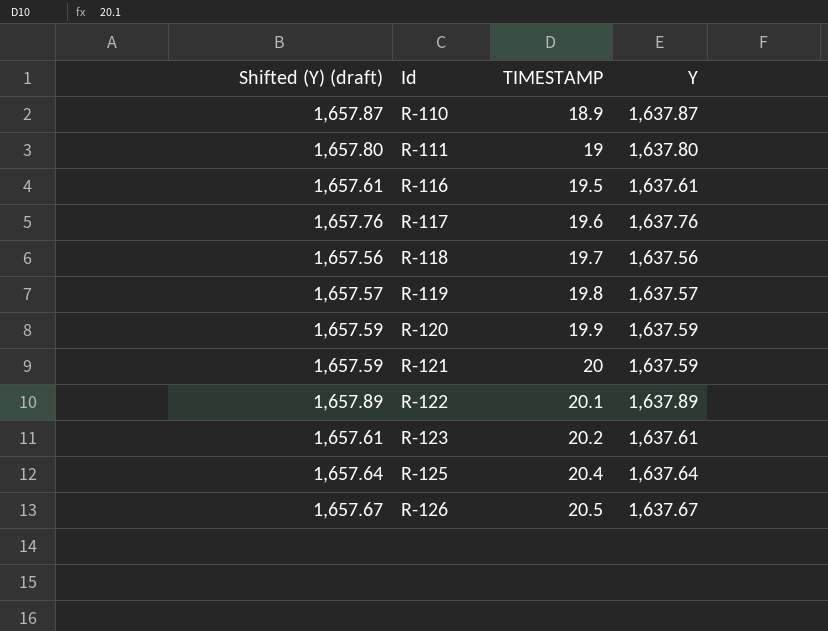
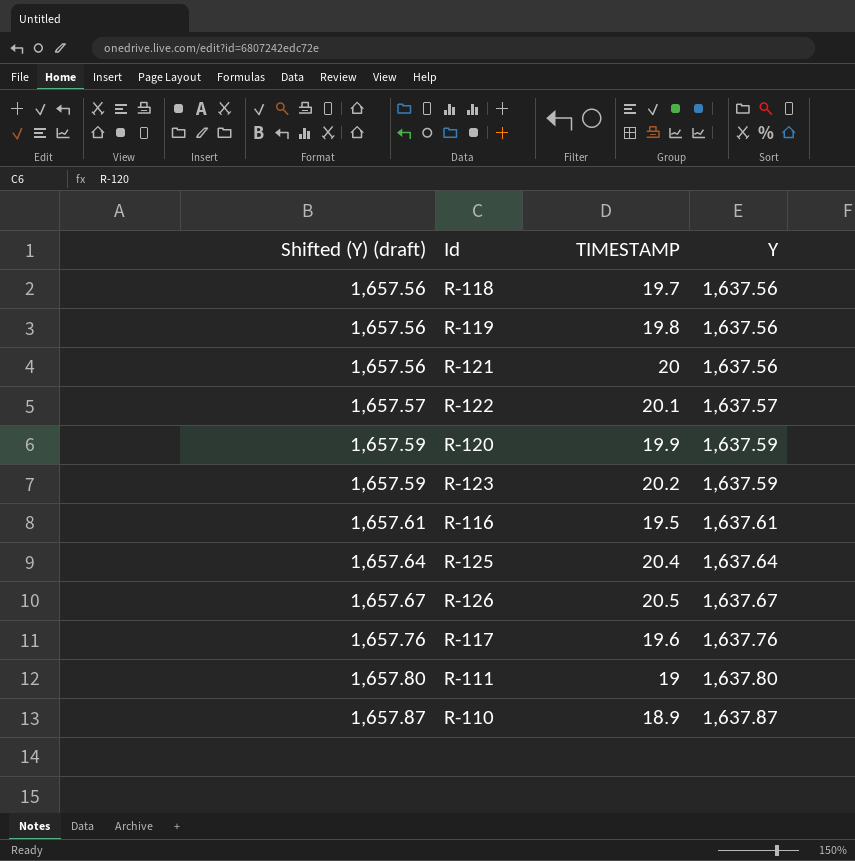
row order: Id ascending -> Shifted (Y) (draft) ascending
R-119 | Shifted (Y) (draft): 1,657.57 -> 1,657.56
R-119 | Y: 1,637.57 -> 1,637.56
R-121 | Shifted (Y) (draft): 1,657.59 -> 1,657.56
R-121 | Y: 1,637.59 -> 1,637.56
R-122 | Shifted (Y) (draft): 1,657.89 -> 1,657.57
R-122 | Y: 1,637.89 -> 1,637.57
R-123 | Shifted (Y) (draft): 1,657.61 -> 1,657.59
R-123 | Y: 1,637.61 -> 1,637.59

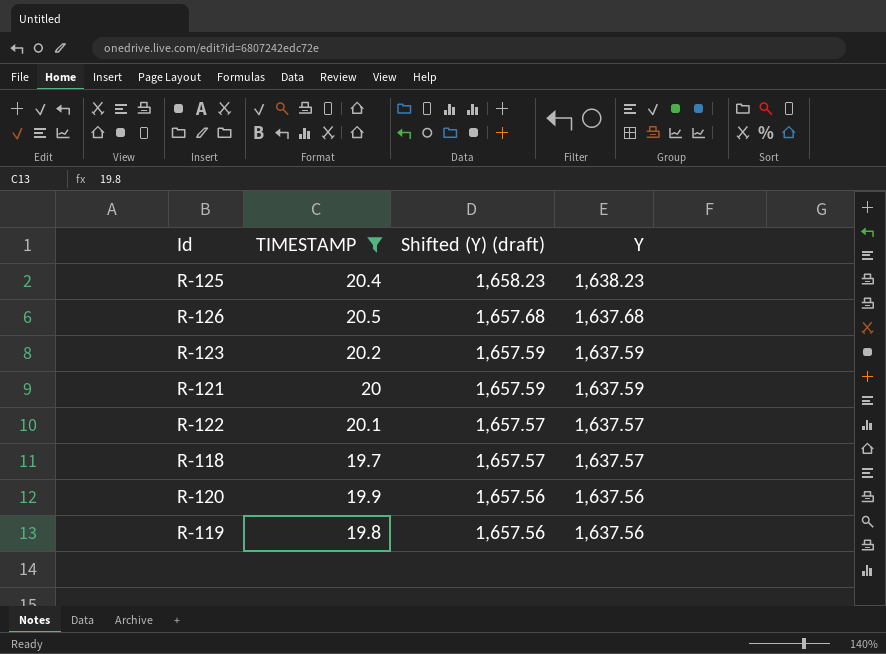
filter: none -> TIMESTAMP >= 19.7
row order: Shifted (Y) (draft) ascending -> Shifted (Y) (draft) descending
column Shifted (Y) (draft) | position: 1 -> 3
R-125 | Shifted (Y) (draft): 1,657.64 -> 1,658.23
R-125 | Y: 1,637.64 -> 1,638.23
R-126 | Shifted (Y) (draft): 1,657.67 -> 1,657.68
R-126 | Y: 1,637.67 -> 1,637.68
R-121 | Shifted (Y) (draft): 1,657.56 -> 1,657.59
R-121 | Y: 1,637.56 -> 1,637.59
R-118 | Shifted (Y) (draft): 1,657.56 -> 1,657.57
R-118 | Y: 1,637.56 -> 1,637.57
R-120 | Shifted (Y) (draft): 1,657.59 -> 1,657.56
R-120 | Y: 1,637.59 -> 1,637.56

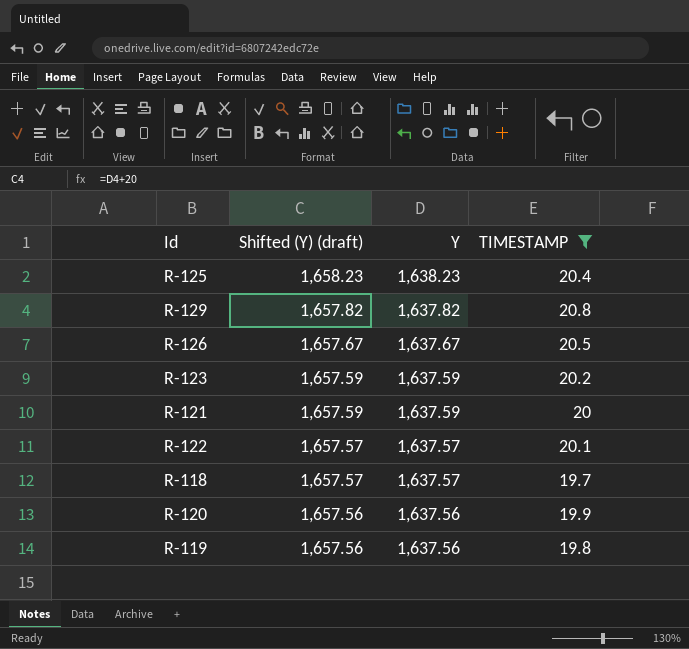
column TIMESTAMP | position: 2 -> 4
row R-129: none -> 1,657.82 | 1,637.82 | 20.8
R-126 | Shifted (Y) (draft): 1,657.68 -> 1,657.67
R-126 | Y: 1,637.68 -> 1,637.67

